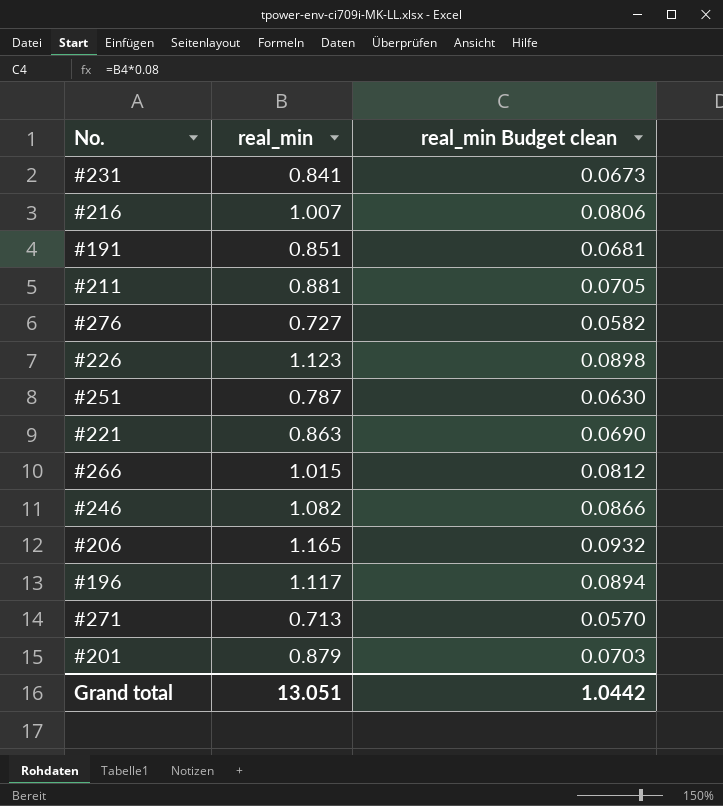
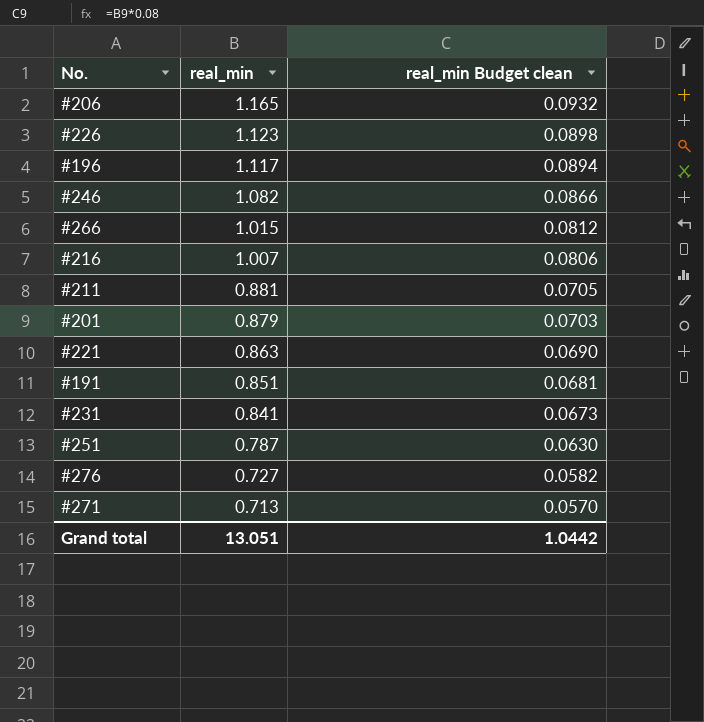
row order: none -> real_min descending

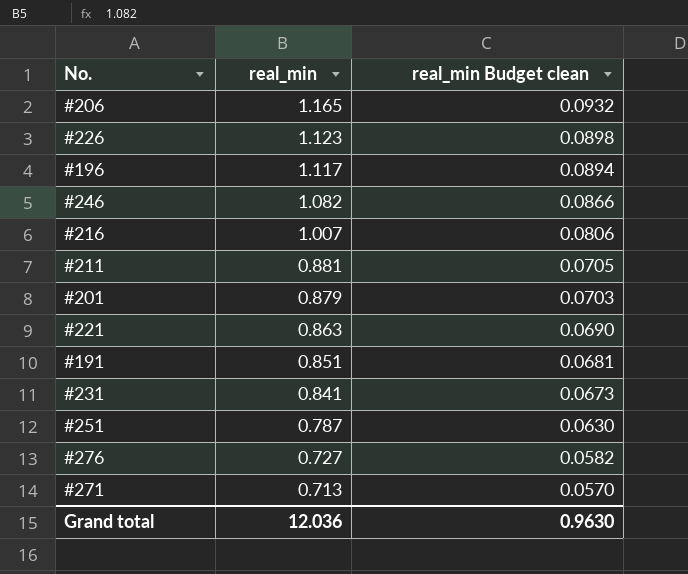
row #266: 1.015 | 0.0812 -> none
Grand total | real_min: 13.051 -> 12.036
Grand total | real_min Budget clean: 1.0442 -> 0.9630

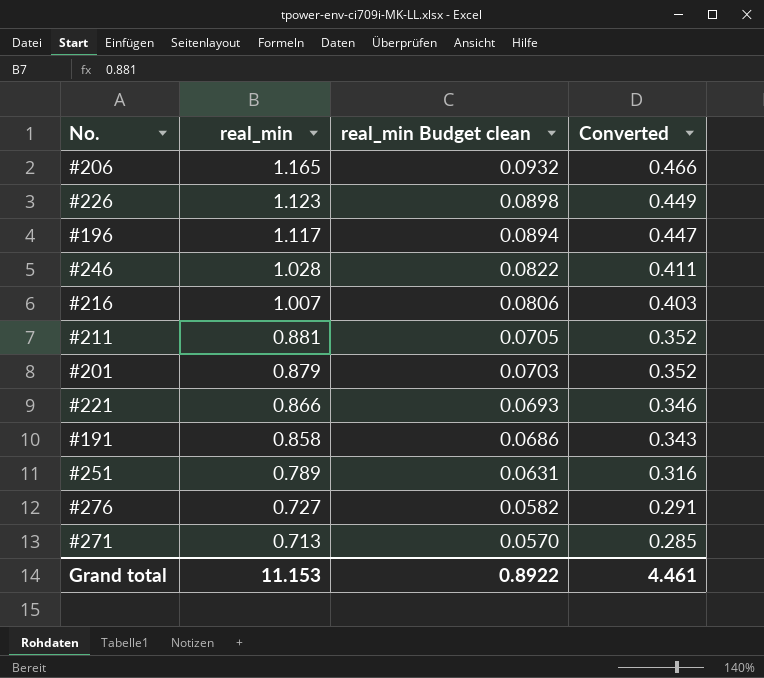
column Converted | formula: none -> [real_min] * 0.4
row #231: 0.841 | 0.0673 -> none
#246 | real_min: 1.082 -> 1.028
#246 | real_min Budget clean: 0.0866 -> 0.0822
#221 | real_min: 0.863 -> 0.866
#221 | real_min Budget clean: 0.0690 -> 0.0693
#191 | real_min: 0.851 -> 0.858
#191 | real_min Budget clean: 0.0681 -> 0.0686
#251 | real_min: 0.787 -> 0.789
#251 | real_min Budget clean: 0.0630 -> 0.0631
Grand total | real_min: 12.036 -> 11.153
Grand total | real_min Budget clean: 0.9630 -> 0.8922

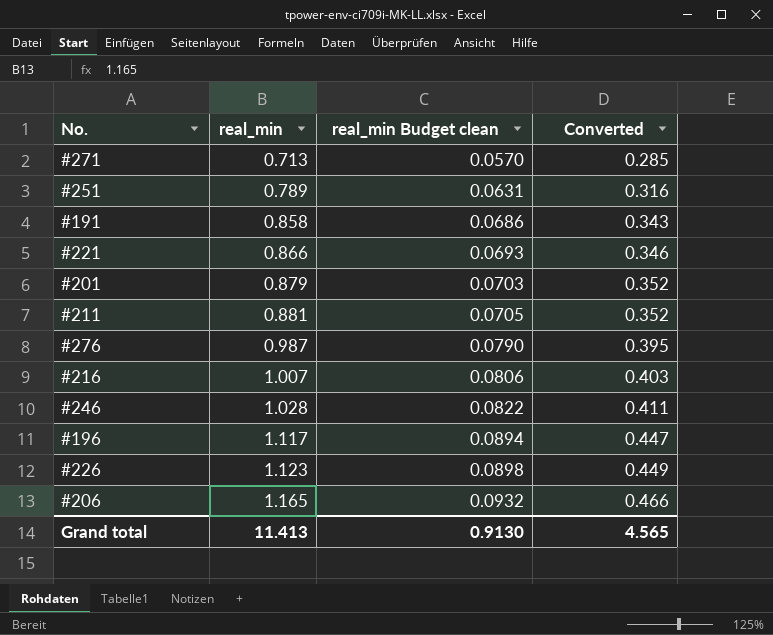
row order: real_min descending -> real_min ascending
#276 | real_min: 0.727 -> 0.987
#276 | real_min Budget clean: 0.0582 -> 0.0790
#276 | Converted: 0.291 -> 0.395
Grand total | real_min: 11.153 -> 11.413
Grand total | real_min Budget clean: 0.8922 -> 0.9130
Grand total | Converted: 4.461 -> 4.565

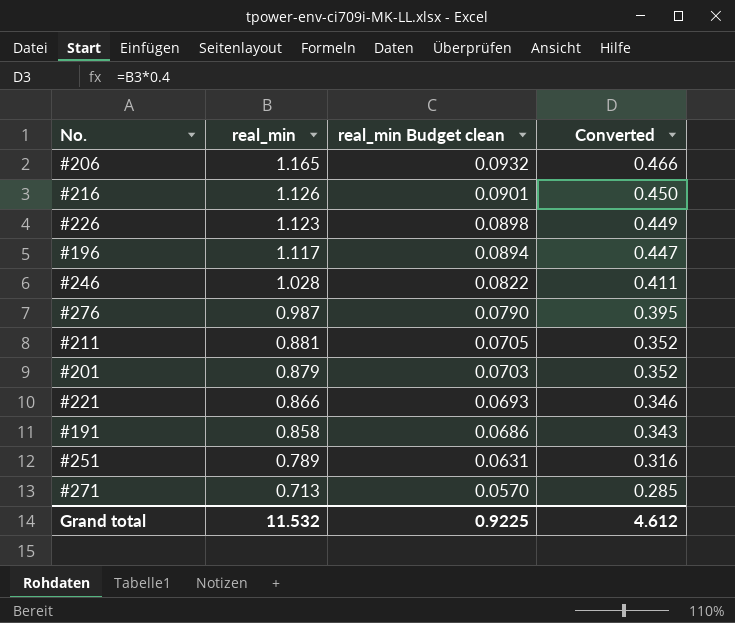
row order: real_min ascending -> real_min descending
#216 | real_min: 1.007 -> 1.126
#216 | real_min Budget clean: 0.0806 -> 0.0901
#216 | Converted: 0.403 -> 0.450
Grand total | real_min: 11.413 -> 11.532
Grand total | real_min Budget clean: 0.9130 -> 0.9225
Grand total | Converted: 4.565 -> 4.612

